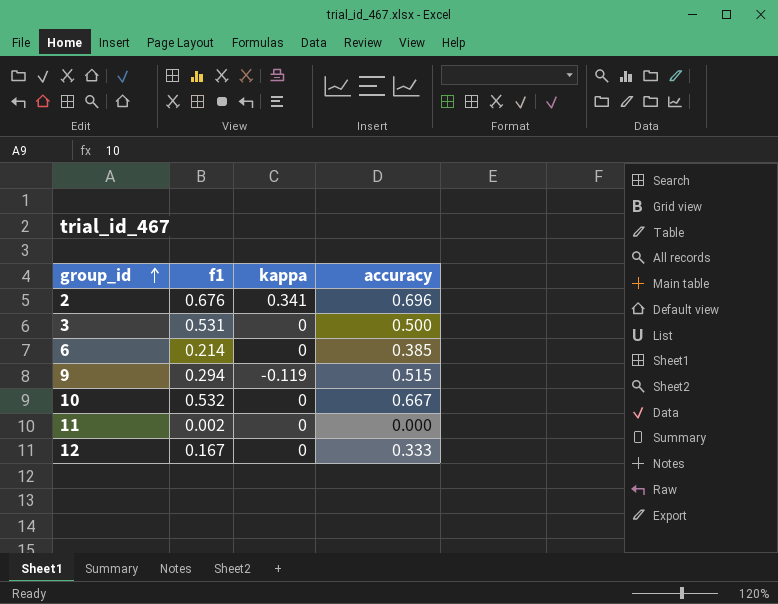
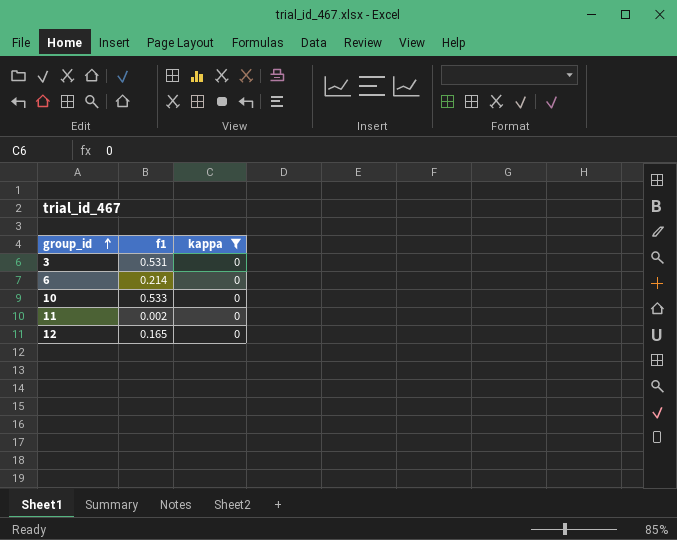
filter: none -> kappa = 0
column accuracy | position: 4 -> none
10 | f1: 0.532 -> 0.533
12 | f1: 0.167 -> 0.165

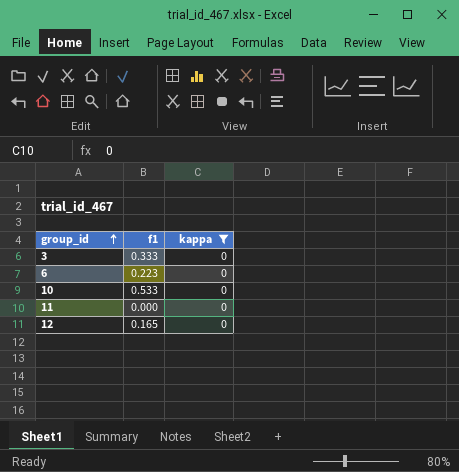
3 | f1: 0.531 -> 0.333
6 | f1: 0.214 -> 0.223
11 | f1: 0.002 -> 0.000

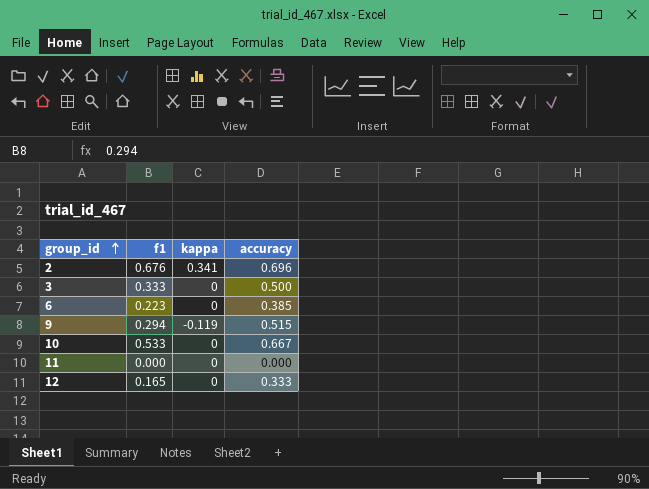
filter: kappa = 0 -> none
column accuracy | position: none -> 4

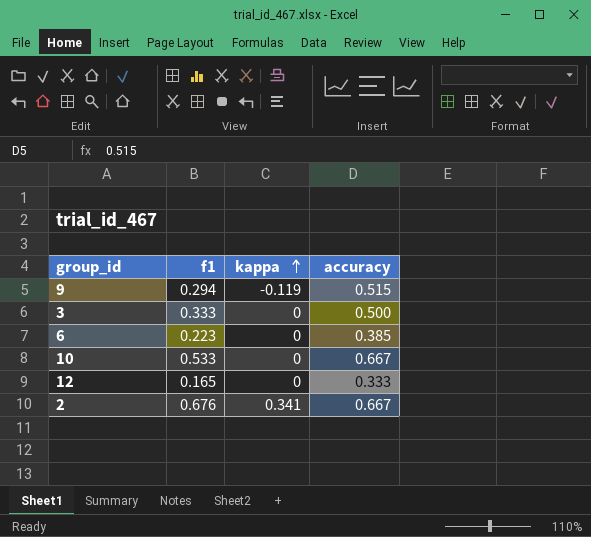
row order: group_id ascending -> kappa ascending
row 11: 0.000 | 0 | 0.000 -> none
2 | accuracy: 0.696 -> 0.667

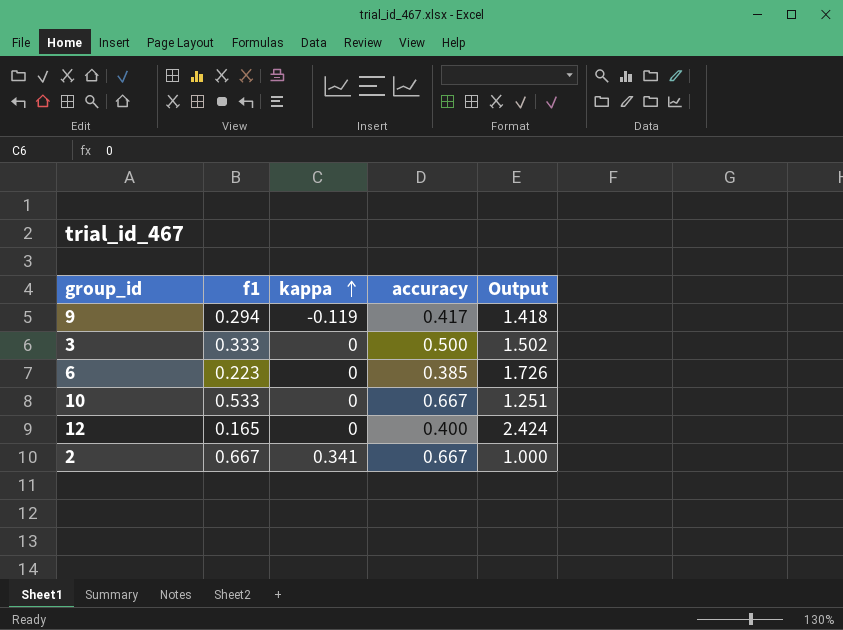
column Output | formula: none -> [accuracy] / [f1]
9 | accuracy: 0.515 -> 0.417
12 | accuracy: 0.333 -> 0.400
2 | f1: 0.676 -> 0.667

